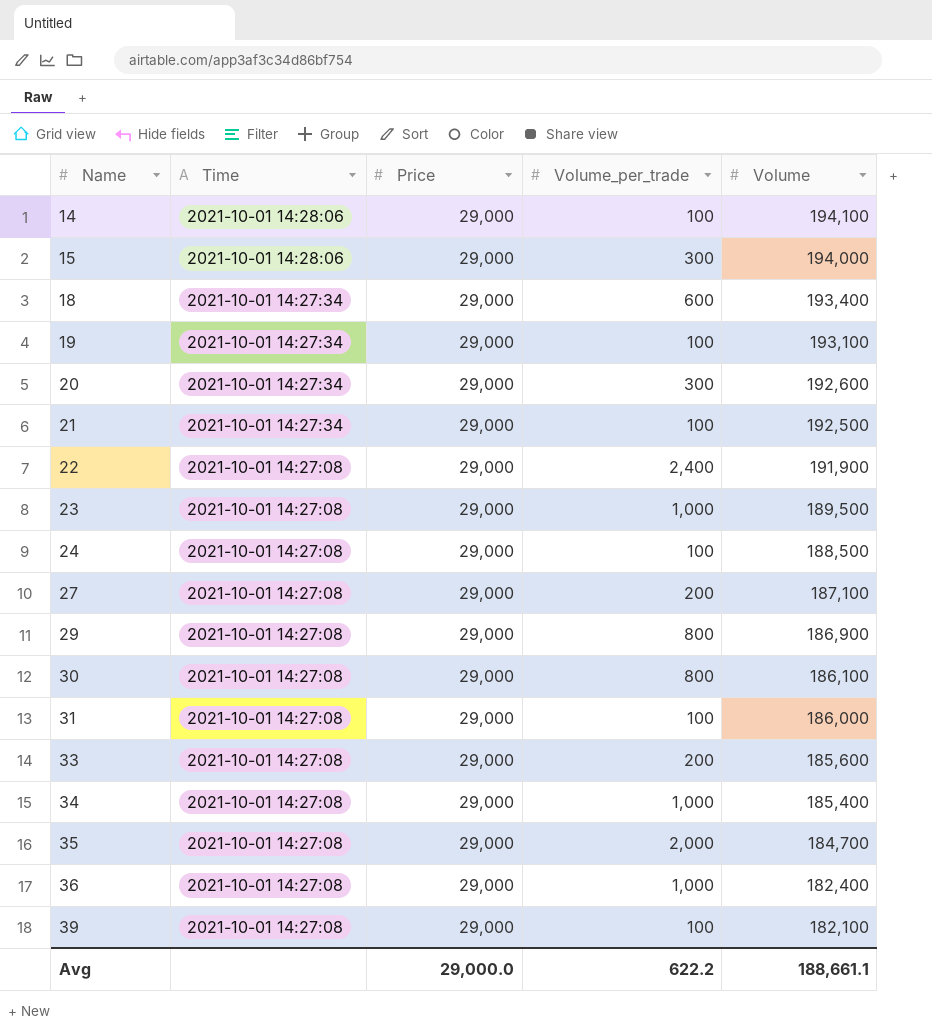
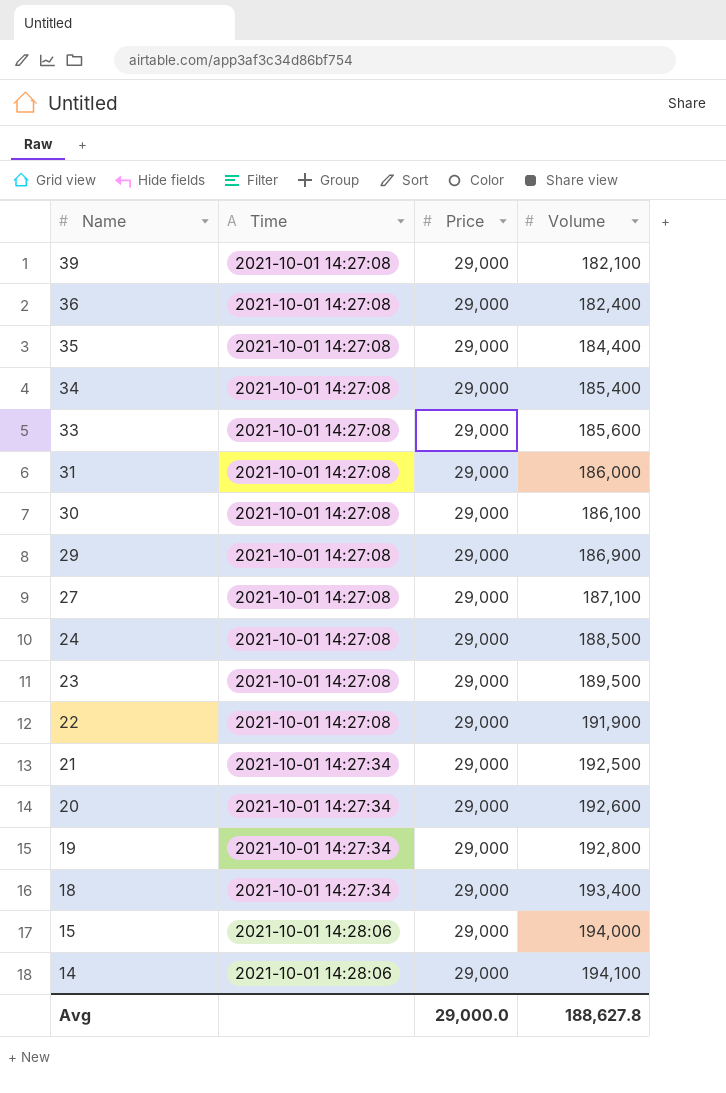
row order: Name ascending -> Name descending
column Volume_per_trade | position: 4 -> none
35 | Volume: 184,700 -> 184,400
19 | Volume: 193,100 -> 192,800
Avg | Volume: 188,661.1 -> 188,627.8

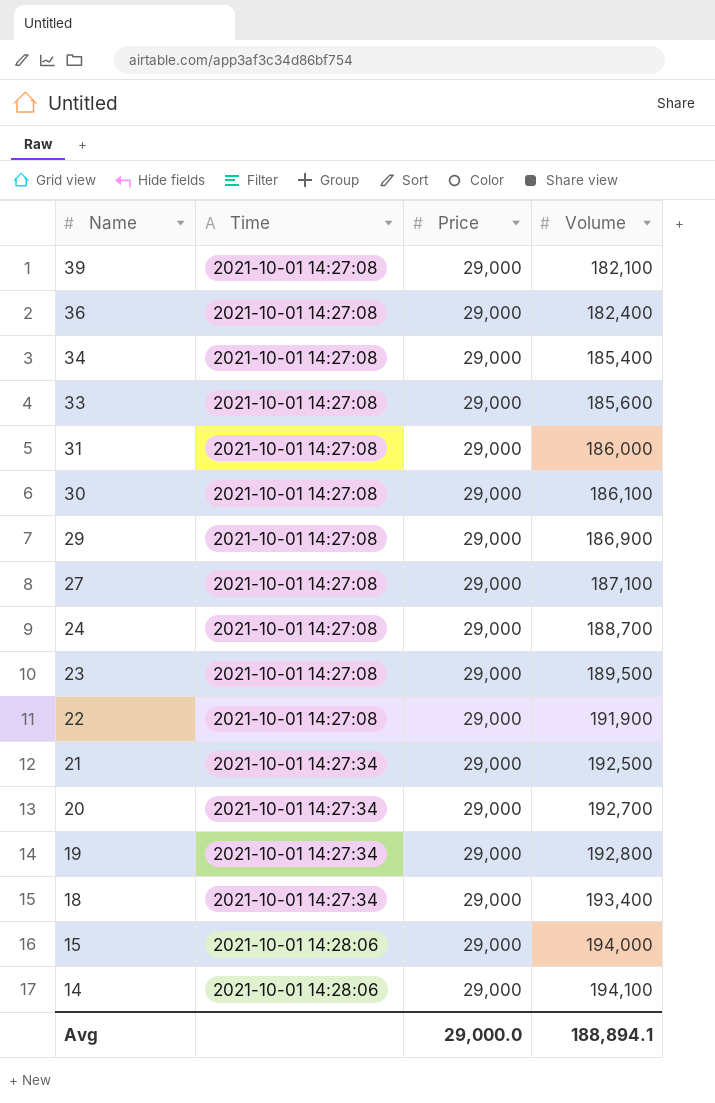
row 35: 2021-10-01 14:27:08 | 29,000 | 184,400 -> none
24 | Volume: 188,500 -> 188,700
20 | Volume: 192,600 -> 192,700
Avg | Volume: 188,627.8 -> 188,894.1

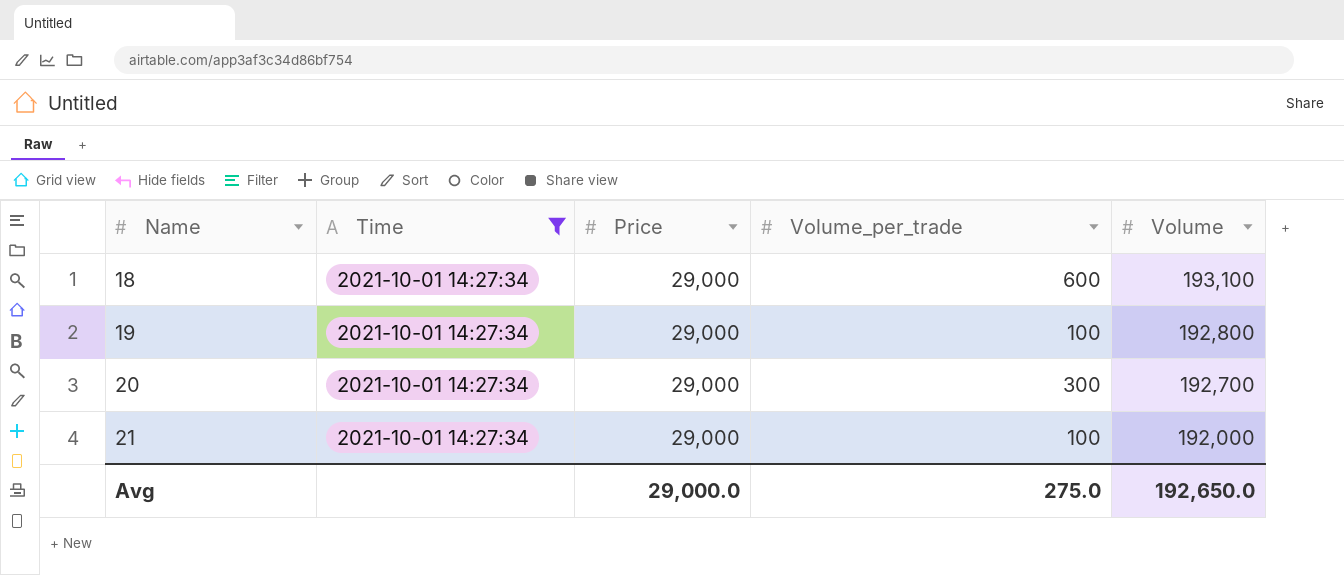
filter: none -> Time = 2021-10-01 14:27:34
row order: Name descending -> Name ascending
column Volume_per_trade | position: none -> 4
18 | Volume: 193,400 -> 193,100
21 | Volume: 192,500 -> 192,000
Avg | Volume: 188,894.1 -> 192,650.0

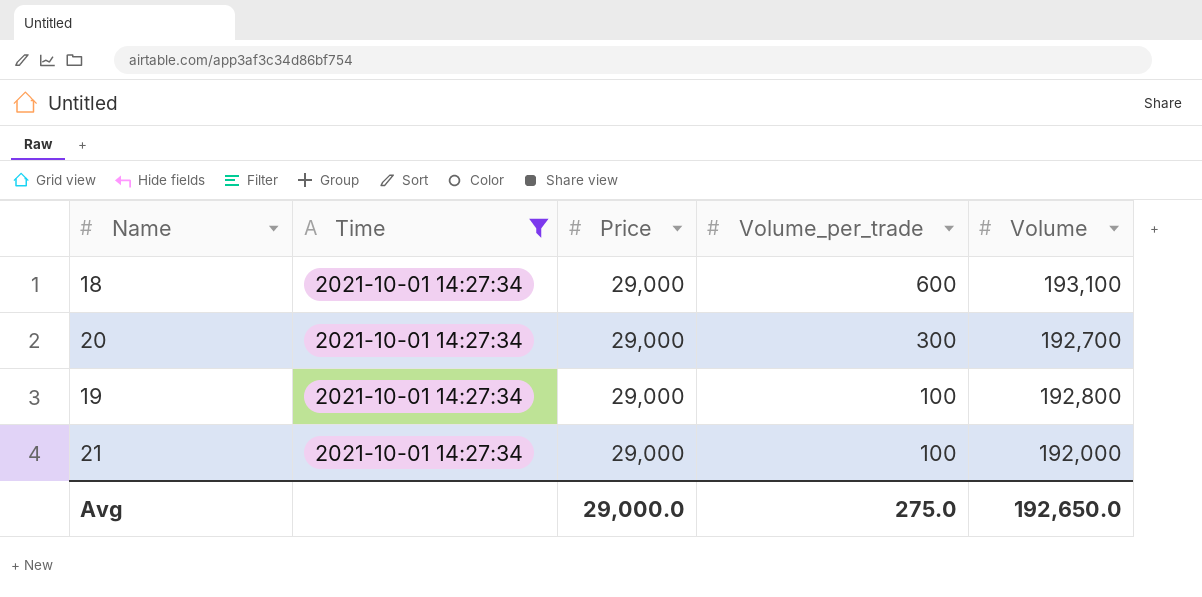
row order: Name ascending -> Volume_per_trade descending

